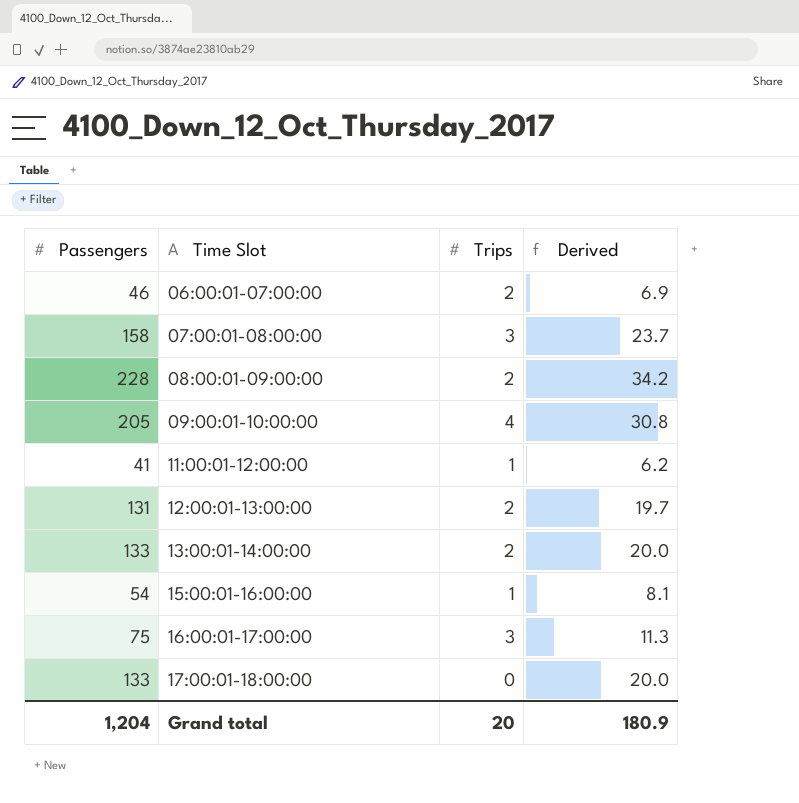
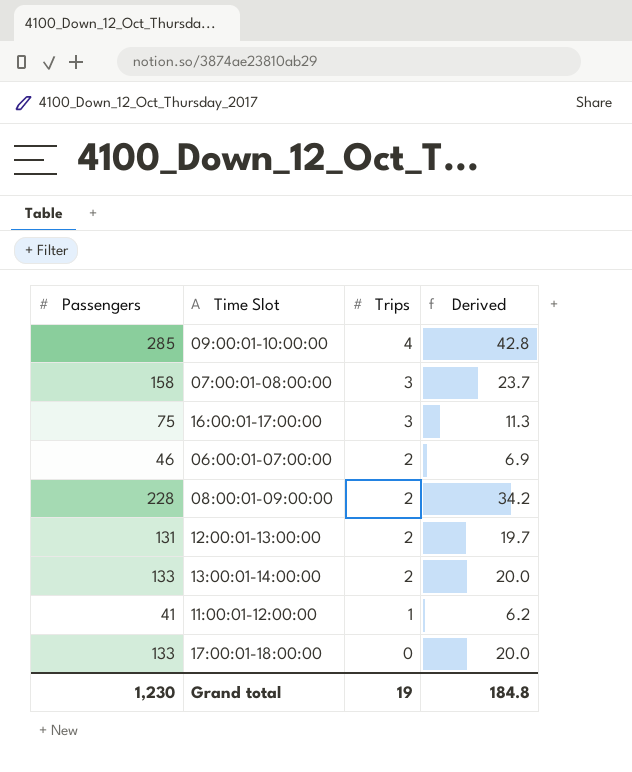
row order: Time Slot ascending -> Trips descending
row 15:00:01-16:00:00: 54 | 1 | 8.1 -> none
09:00:01-10:00:00 | Passengers: 205 -> 285
09:00:01-10:00:00 | Derived: 30.8 -> 42.8
Grand total | Passengers: 1,204 -> 1,230
Grand total | Trips: 20 -> 19
Grand total | Derived: 180.9 -> 184.8

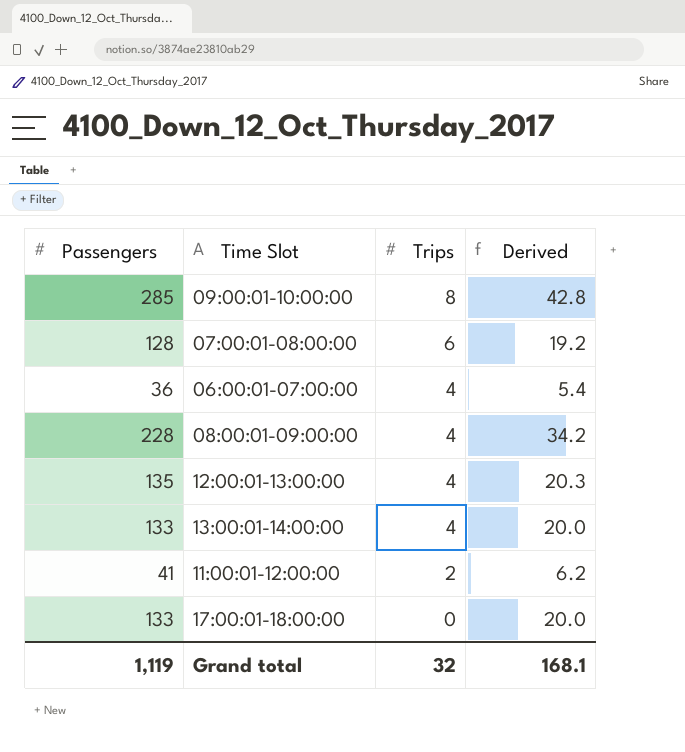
row 16:00:01-17:00:00: 75 | 3 | 11.3 -> none
09:00:01-10:00:00 | Trips: 4 -> 8
07:00:01-08:00:00 | Passengers: 158 -> 128
07:00:01-08:00:00 | Trips: 3 -> 6
07:00:01-08:00:00 | Derived: 23.7 -> 19.2
06:00:01-07:00:00 | Passengers: 46 -> 36
06:00:01-07:00:00 | Trips: 2 -> 4
06:00:01-07:00:00 | Derived: 6.9 -> 5.4
08:00:01-09:00:00 | Trips: 2 -> 4
12:00:01-13:00:00 | Passengers: 131 -> 135
12:00:01-13:00:00 | Trips: 2 -> 4
12:00:01-13:00:00 | Derived: 19.7 -> 20.3
13:00:01-14:00:00 | Trips: 2 -> 4
11:00:01-12:00:00 | Trips: 1 -> 2
Grand total | Passengers: 1,230 -> 1,119
Grand total | Trips: 19 -> 32
Grand total | Derived: 184.8 -> 168.1

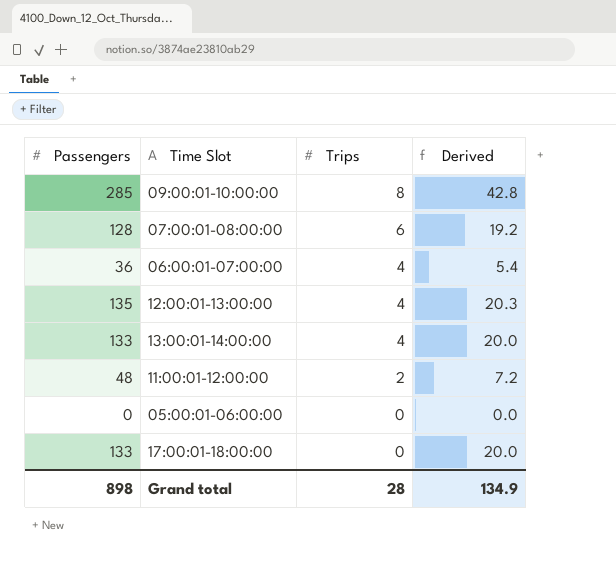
row 08:00:01-09:00:00: 228 | 4 | 34.2 -> none
11:00:01-12:00:00 | Passengers: 41 -> 48
11:00:01-12:00:00 | Derived: 6.2 -> 7.2
row 05:00:01-06:00:00: none -> 0 | 0 | 0.0
Grand total | Passengers: 1,119 -> 898
Grand total | Trips: 32 -> 28
Grand total | Derived: 168.1 -> 134.9

